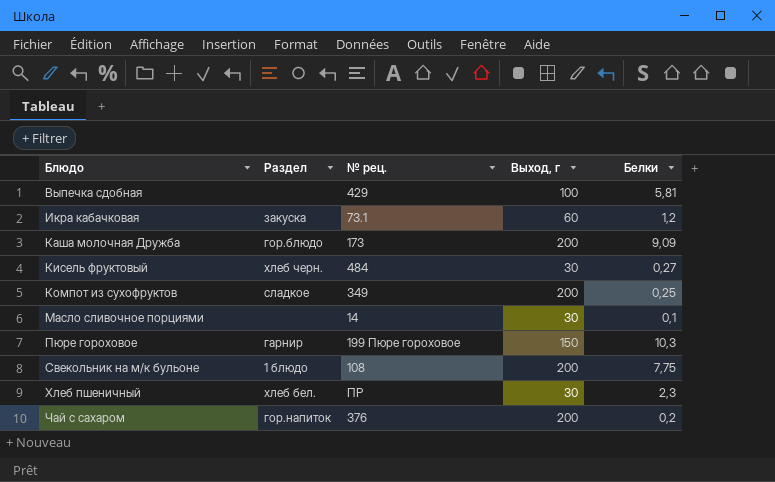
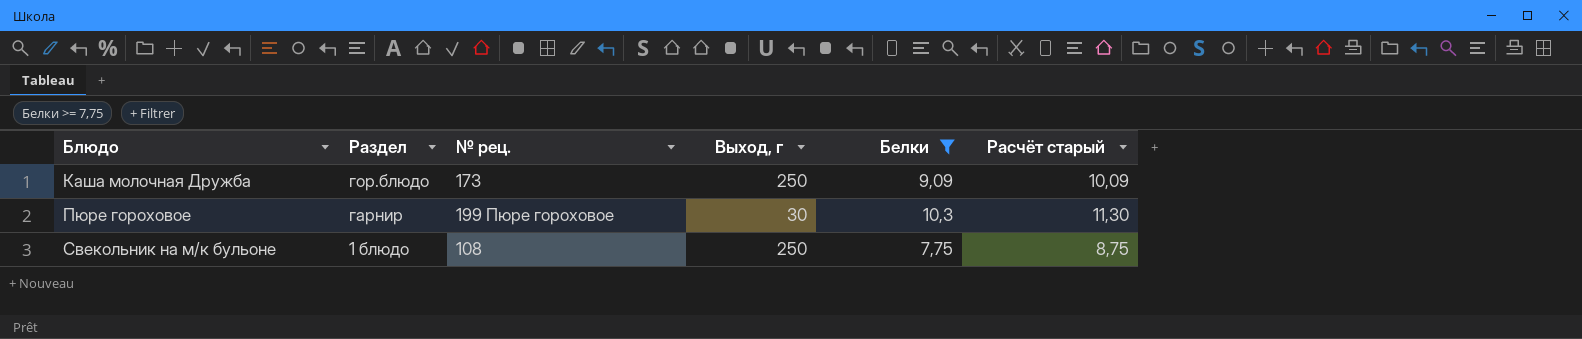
filter: none -> Белки >= 7,75
column Расчёт старый | formula: none -> [Белки] + 1
Каша молочная Дружба | Выход, г: 200 -> 250
Пюре гороховое | Выход, г: 150 -> 30
Свекольник на м/к бульоне | Выход, г: 200 -> 250

